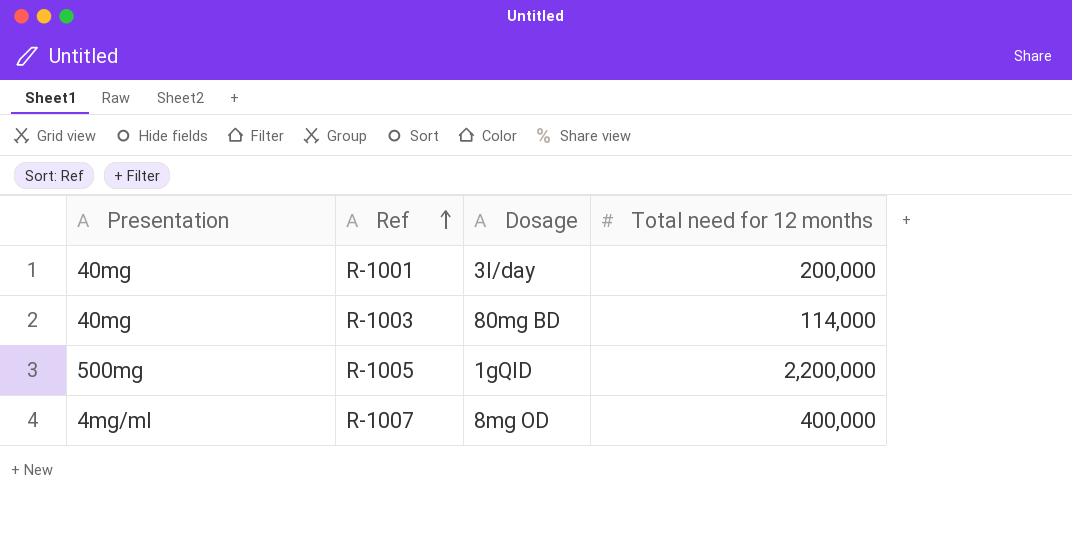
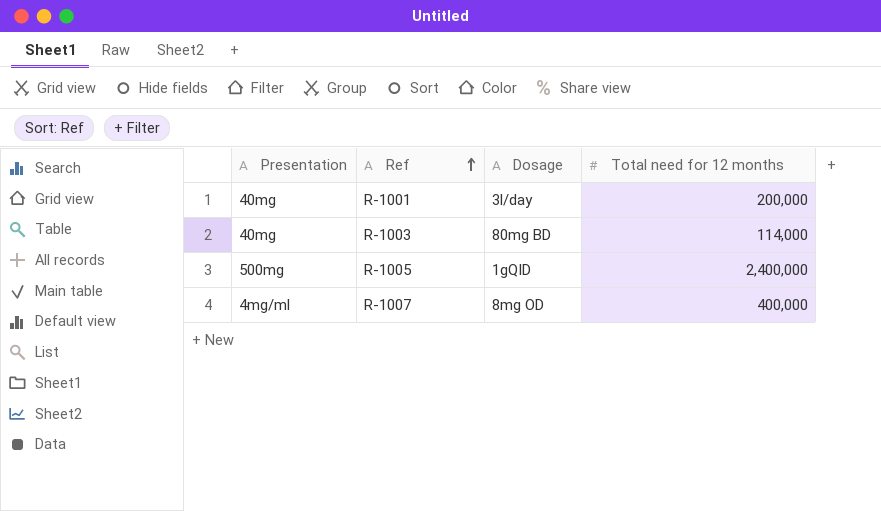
R-1005 | Total need for 12 months: 2,200,000 -> 2,400,000

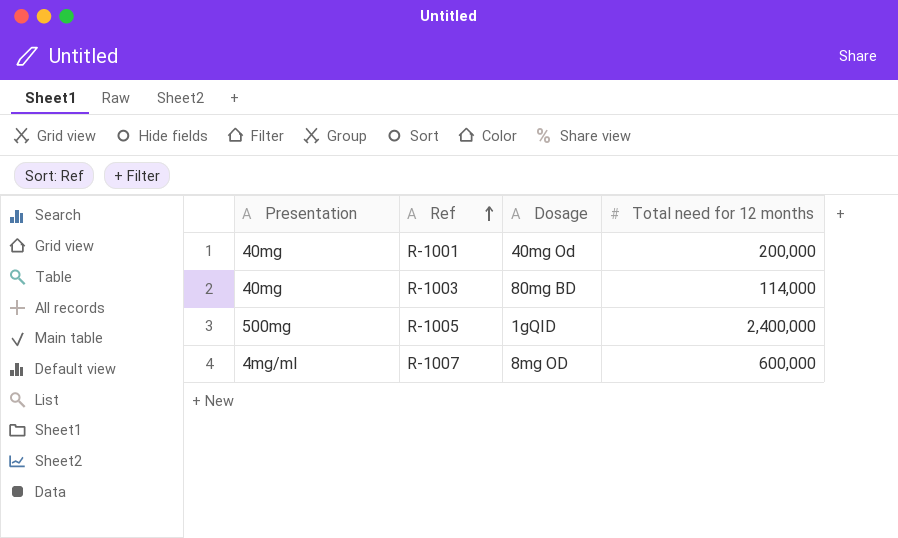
R-1001 | Dosage: 3l/day -> 40mg Od
R-1007 | Total need for 12 months: 400,000 -> 600,000

